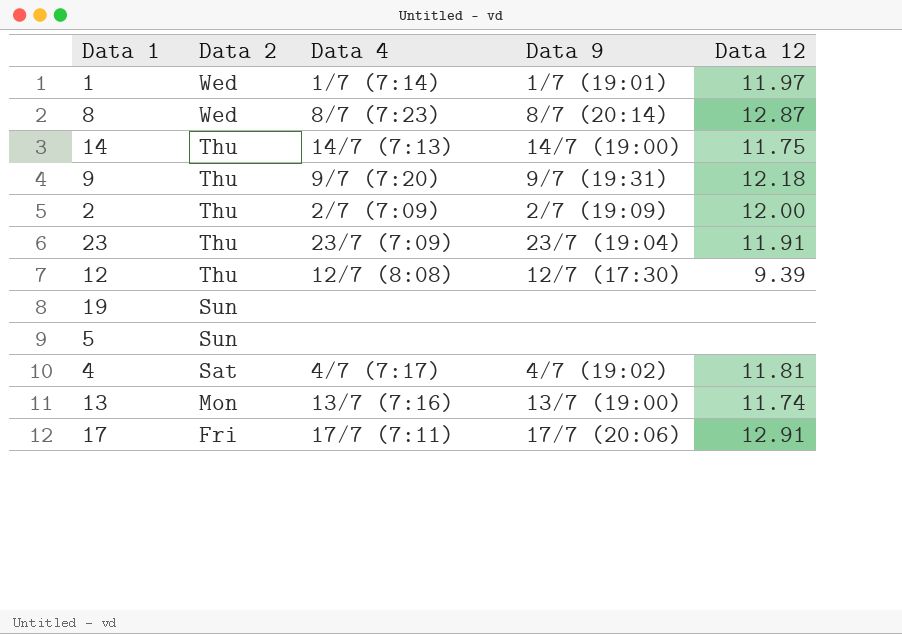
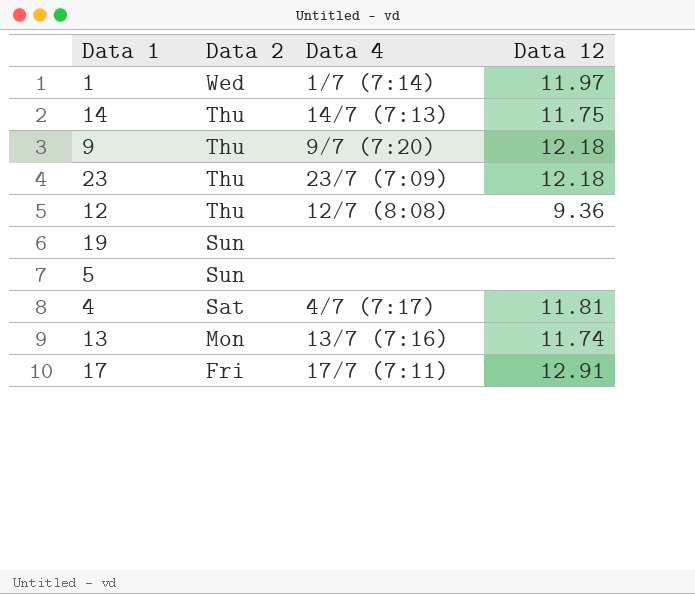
column Data 9 | position: 4 -> none
row 8: Wed | 8/7 (7:23) | 8/7 (20:14) | 12.87 -> none
row 2: Thu | 2/7 (7:09) | 2/7 (19:09) | 12.00 -> none
23 | Data 12: 11.91 -> 12.18
12 | Data 12: 9.39 -> 9.36

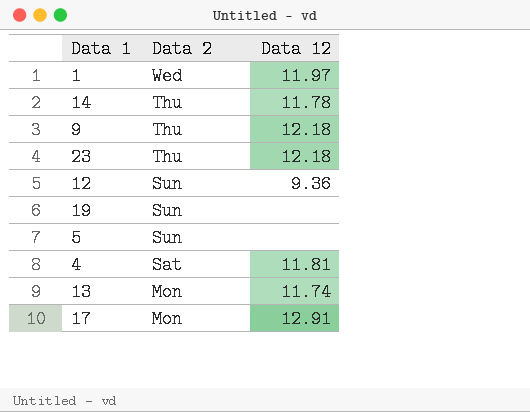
column Data 4 | position: 3 -> none
14 | Data 12: 11.75 -> 11.78
12 | Data 2: Thu -> Sun
17 | Data 2: Fri -> Mon

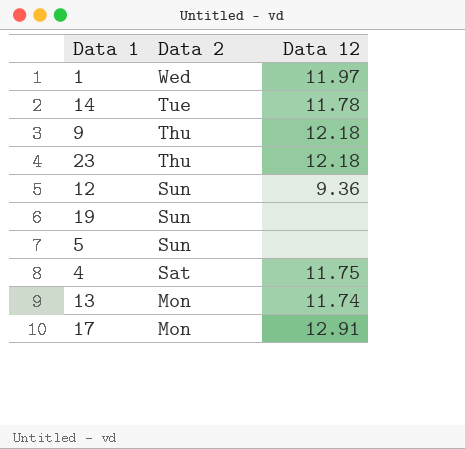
14 | Data 2: Thu -> Tue
4 | Data 12: 11.81 -> 11.75

